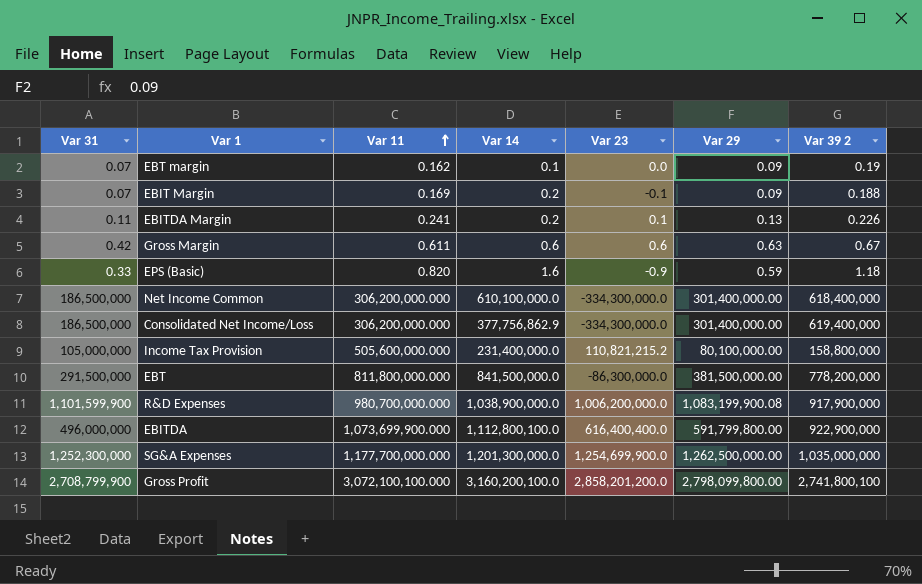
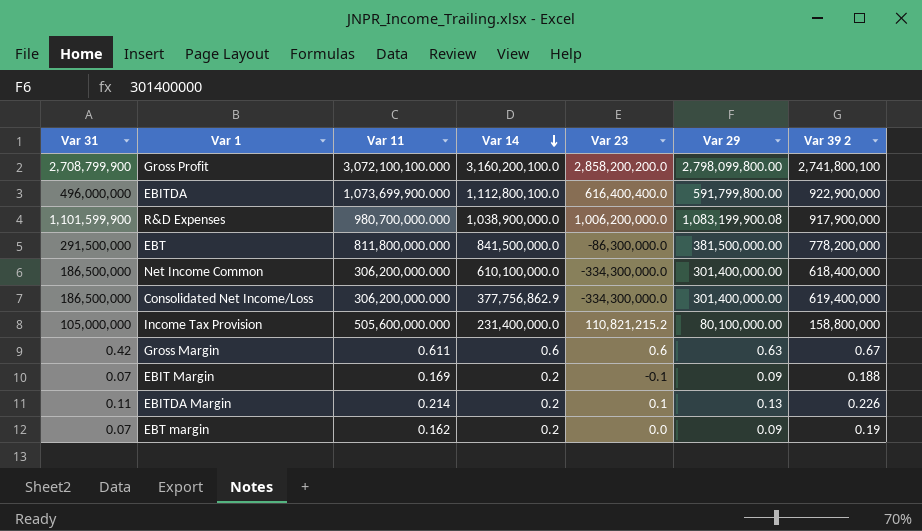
row order: Var 11 ascending -> Var 14 descending
row EPS (Basic): 0.33 | 0.820 | 1.6 | -0.9 | 0.59 | 1.18 -> none
row SG&A Expenses: 1,252,300,000 | 1,177,700,000.000 | 1,201,300,000.0 | 1,254,699,900.0 | 1,262,500,000.00 | 1,035,000,000 -> none
Gross Profit | Var 23: 2,858,201,200.0 -> 2,858,200,200.0
EBITDA Margin | Var 11: 0.241 -> 0.214
EBT margin | Var 14: 0.1 -> 0.2

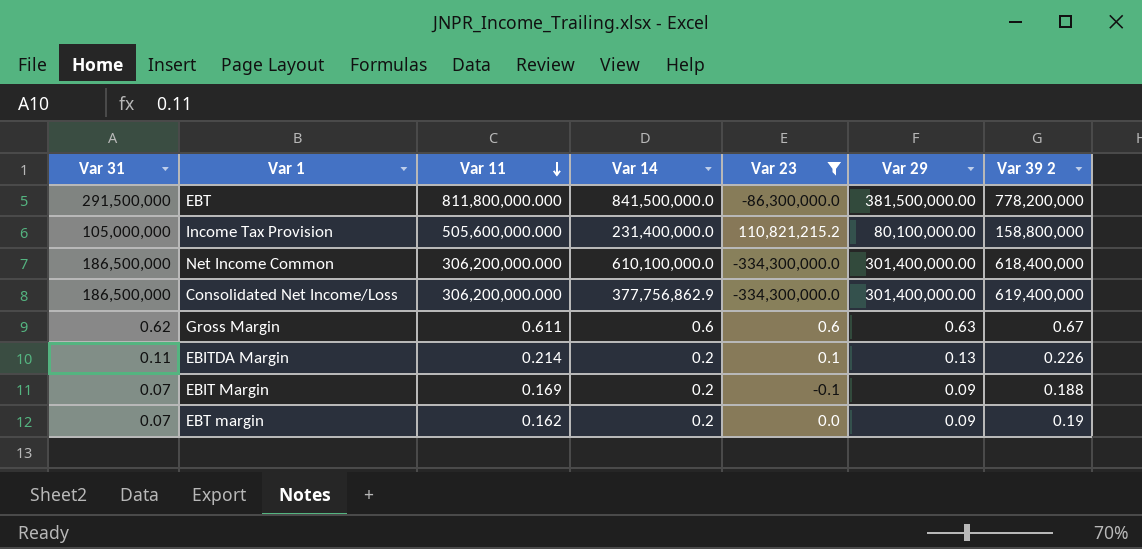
filter: none -> Var 23 <= 110,821,215.2
row order: Var 14 descending -> Var 11 descending
Gross Margin | Var 31: 0.42 -> 0.62

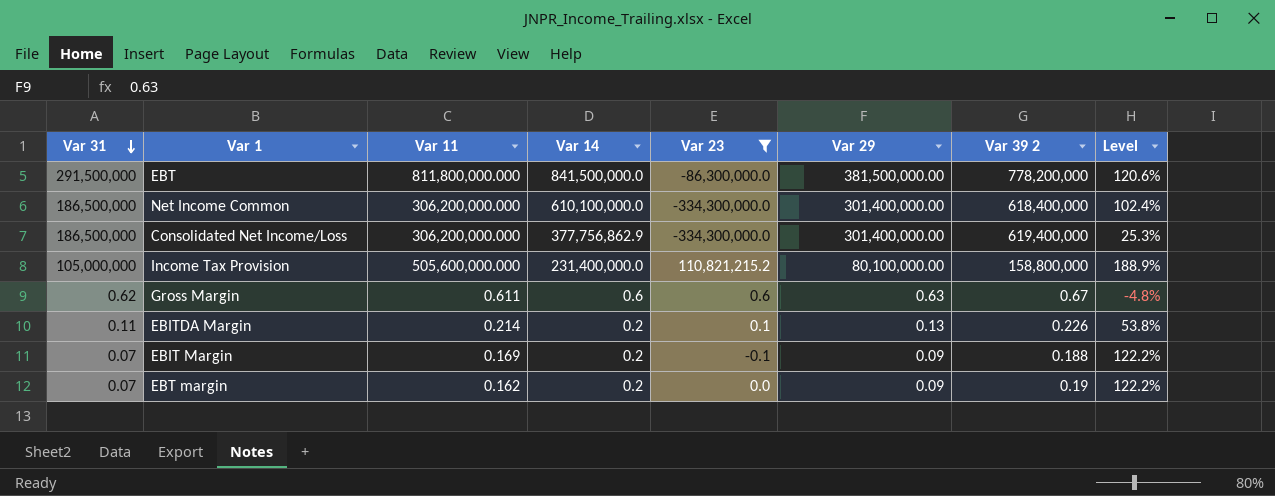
row order: Var 11 descending -> Var 31 descending
column Level | formula: none -> ([Var 14] - [Var 29]) / [Var 29]

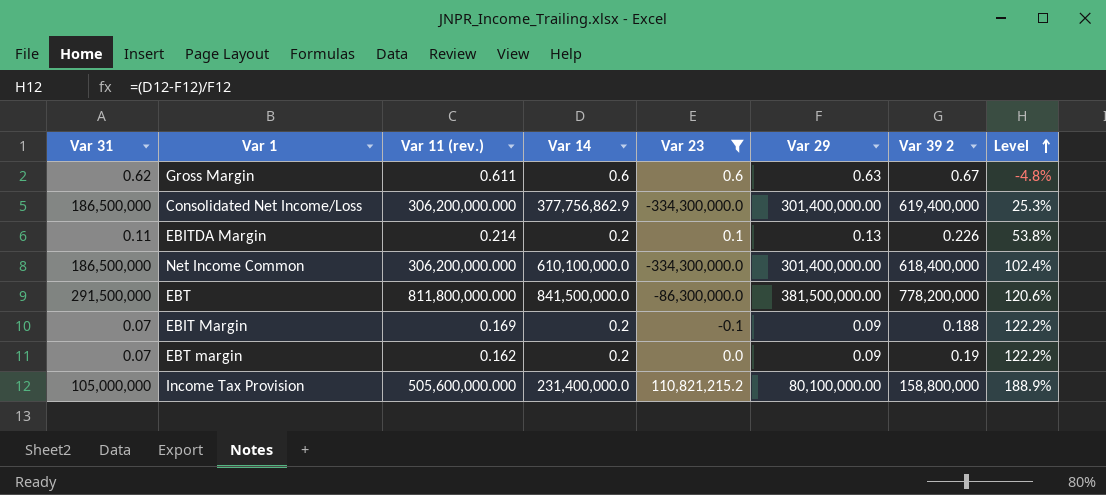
row order: Var 31 descending -> Level ascending
column name: Var 11 -> Var 11 (rev.)

